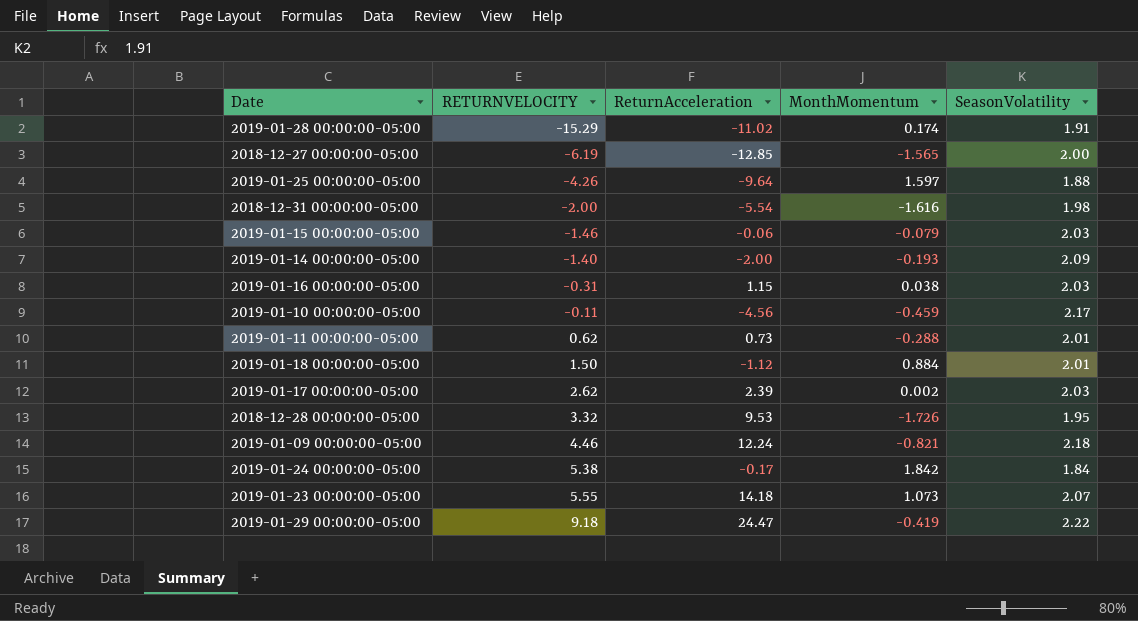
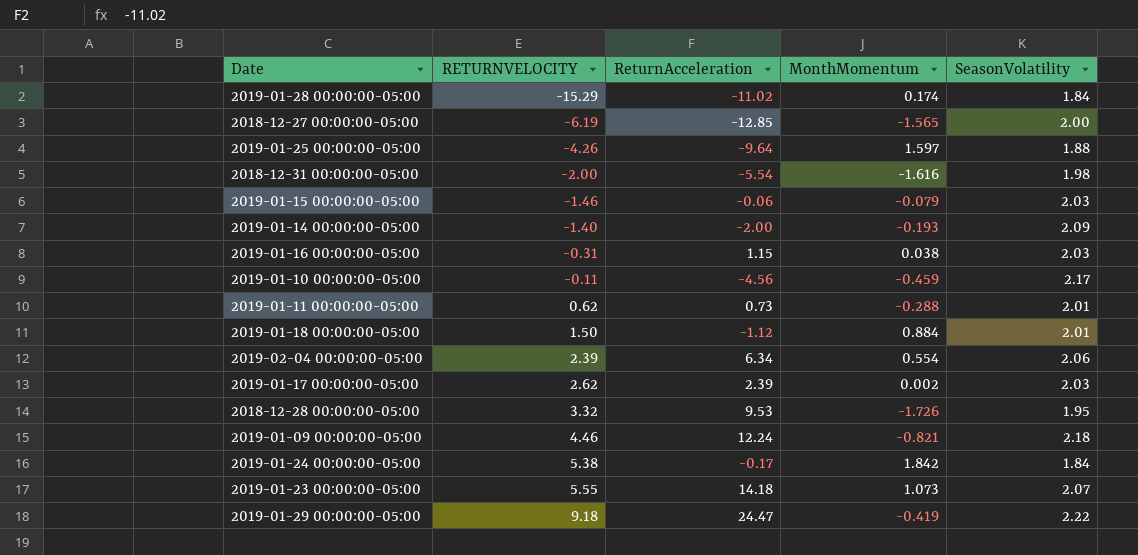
2019-01-28 00:00:00-05:00 | SeasonVolatility: 1.91 -> 1.84
row 2019-02-04 00:00:00-05:00: none -> 2.39 | 6.34 | 0.554 | 2.06

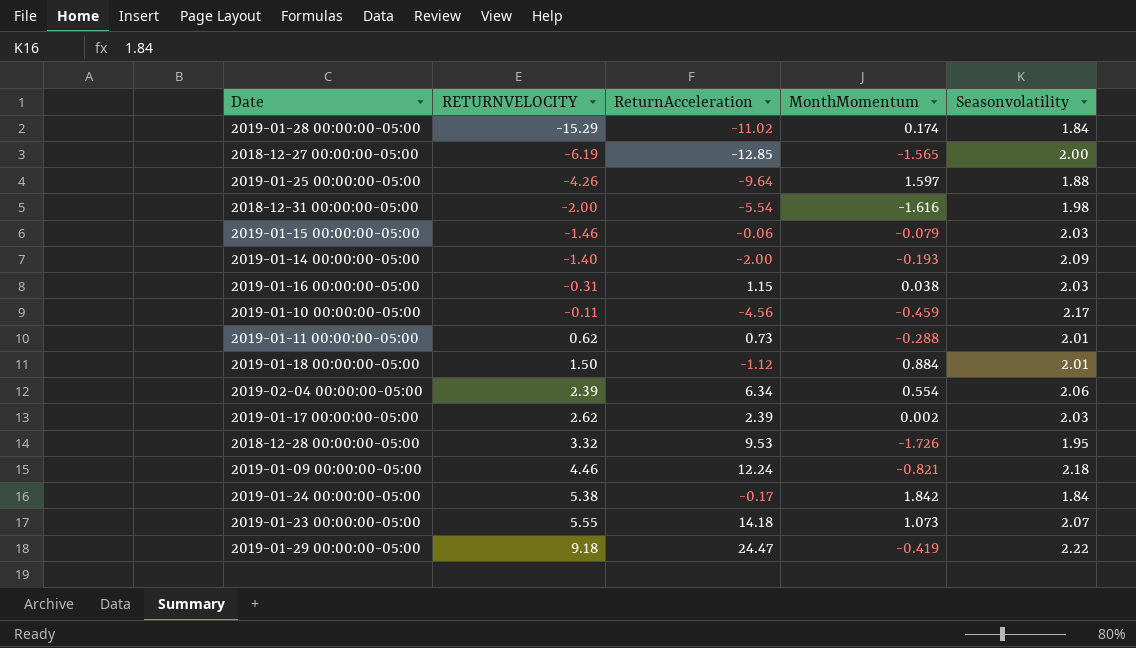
column name: SeasonVolatility -> Seasonvolatility

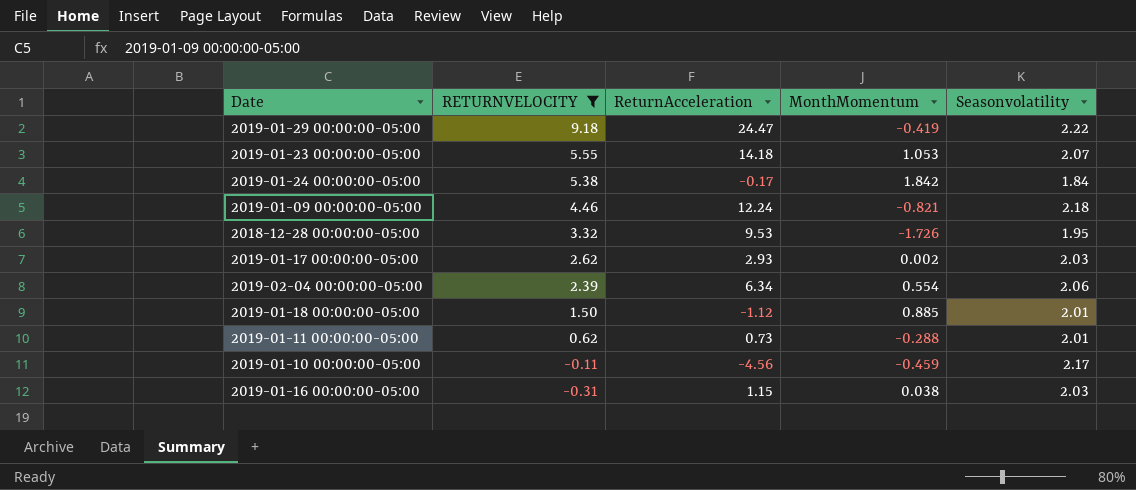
filter: none -> RETURNVELOCITY >= -0.31
row order: RETURNVELOCITY ascending -> RETURNVELOCITY descending
2019-01-23 00:00:00-05:00 | MonthMomentum: 1.073 -> 1.053
2019-01-17 00:00:00-05:00 | ReturnAcceleration: 2.39 -> 2.93
2019-01-18 00:00:00-05:00 | MonthMomentum: 0.884 -> 0.885

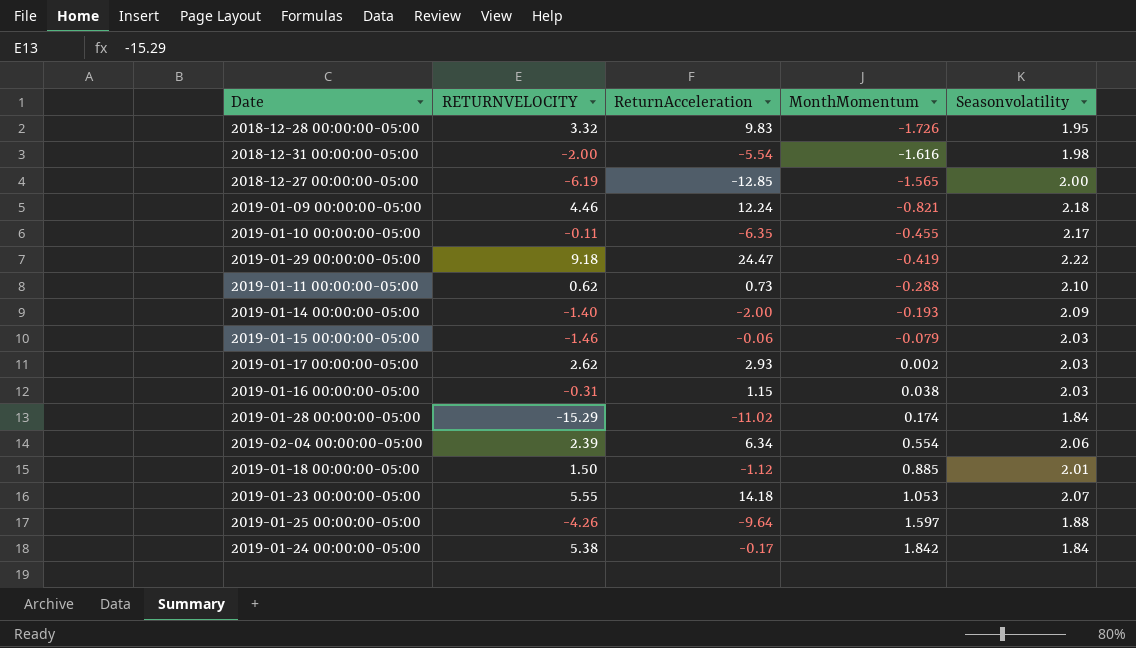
filter: RETURNVELOCITY >= -0.31 -> none
row order: RETURNVELOCITY descending -> MonthMomentum ascending
2018-12-28 00:00:00-05:00 | ReturnAcceleration: 9.53 -> 9.83
2019-01-10 00:00:00-05:00 | ReturnAcceleration: -4.56 -> -6.35
2019-01-10 00:00:00-05:00 | MonthMomentum: -0.459 -> -0.455
2019-01-11 00:00:00-05:00 | Seasonvolatility: 2.01 -> 2.10

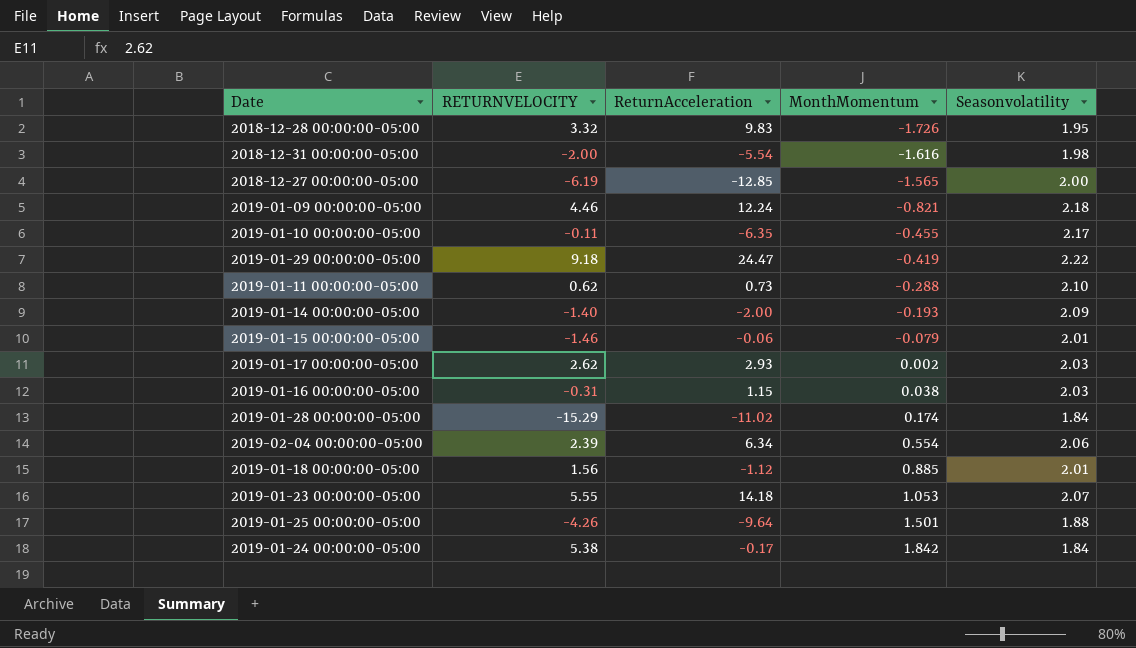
2019-01-15 00:00:00-05:00 | Seasonvolatility: 2.03 -> 2.01
2019-01-18 00:00:00-05:00 | RETURNVELOCITY: 1.50 -> 1.56
2019-01-25 00:00:00-05:00 | MonthMomentum: 1.597 -> 1.501

